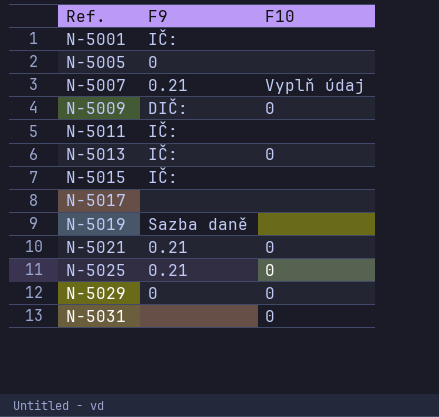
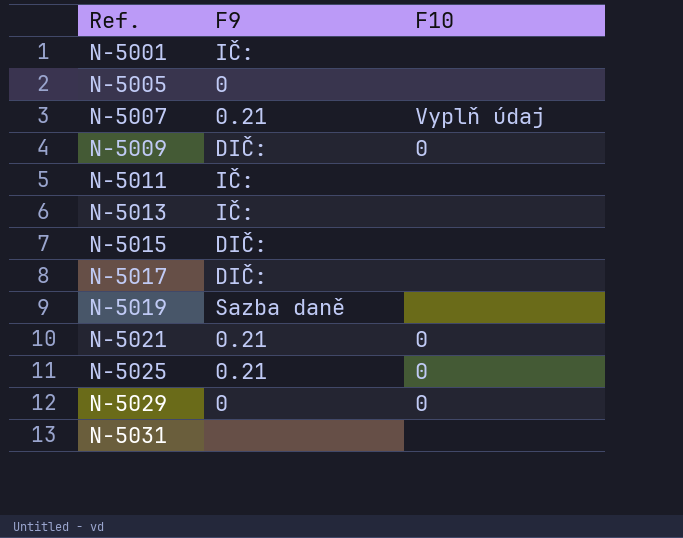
N-5013 | F10: 0 -> none
N-5015 | F9: IČ: -> DIČ:
N-5017 | F9: none -> DIČ:
N-5031 | F10: 0 -> none

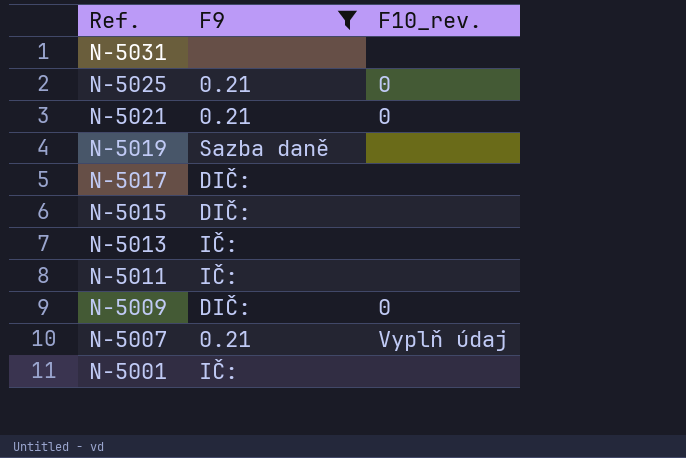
filter: none -> F9 != 0
row order: Ref. ascending -> Ref. descending
column name: F10 -> F10_rev.

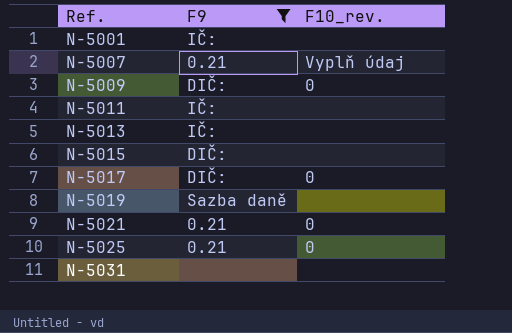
row order: Ref. descending -> Ref. ascending
N-5017 | F10_rev.: none -> 0

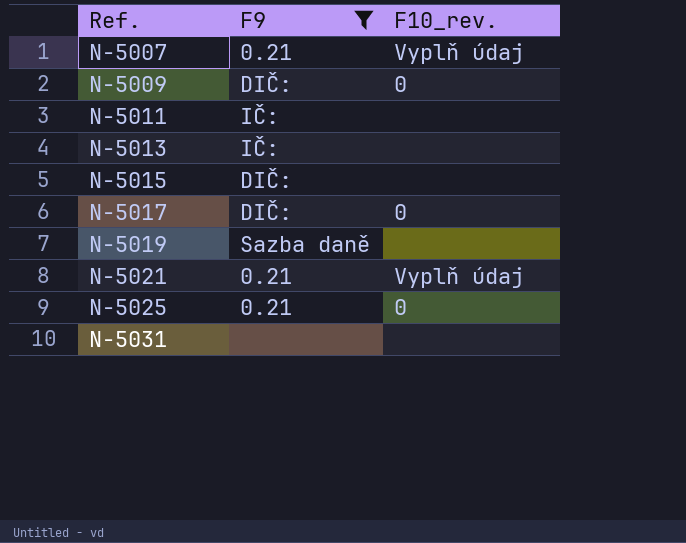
row N-5001: IČ: | none -> none
N-5021 | F10_rev.: 0 -> Vyplň údaj

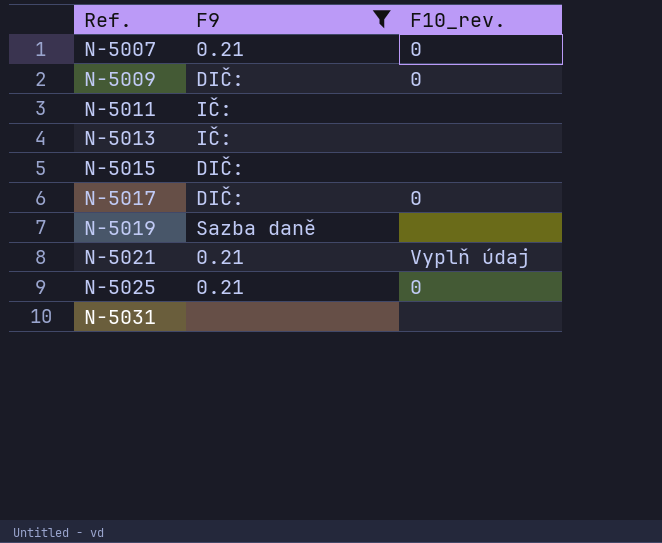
N-5007 | F10_rev.: Vyplň údaj -> 0

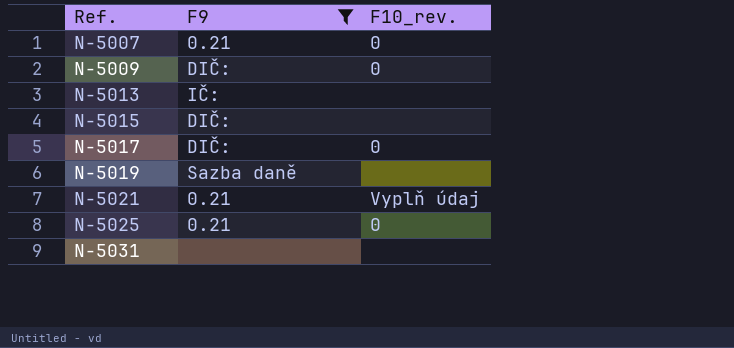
row N-5011: IČ: | none -> none

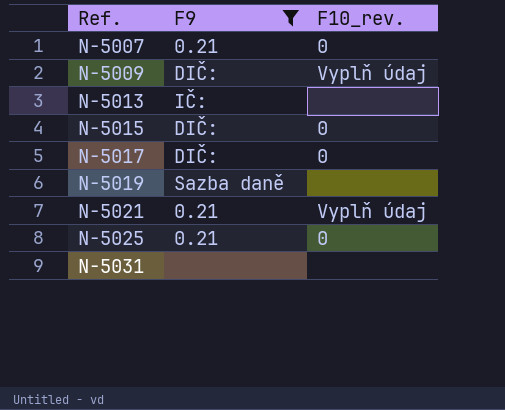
N-5009 | F10_rev.: 0 -> Vyplň údaj
N-5015 | F10_rev.: none -> 0

